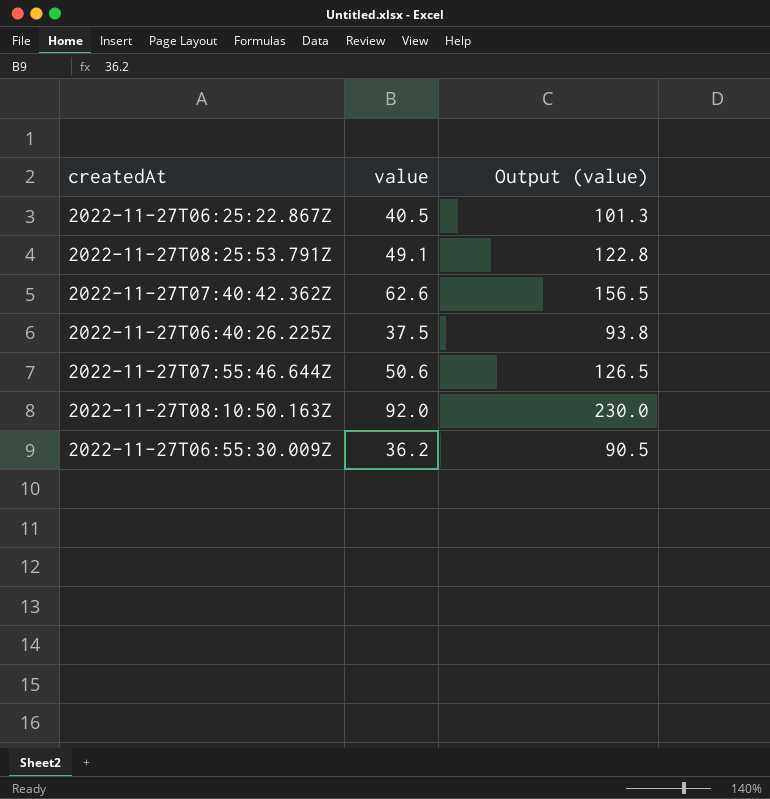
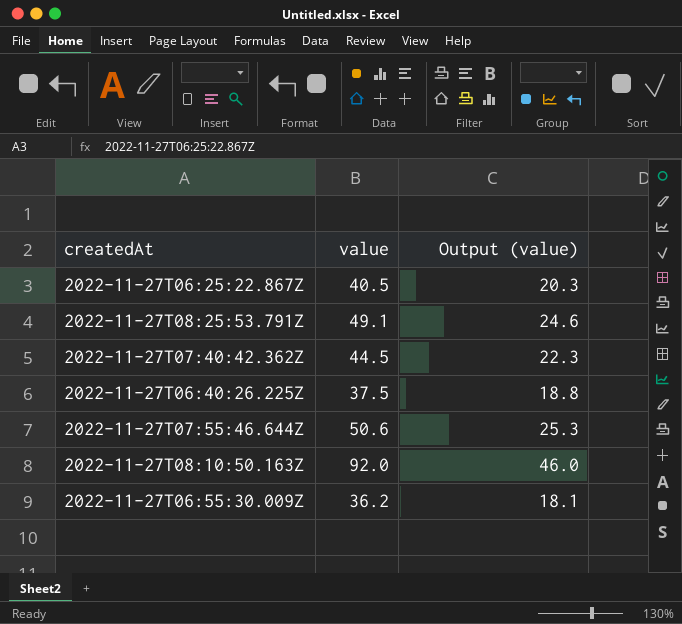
column Output (value) | formula: [value] * 2.5 -> [value] * 0.5
2022-11-27T07:40:42.362Z | value: 62.6 -> 44.5

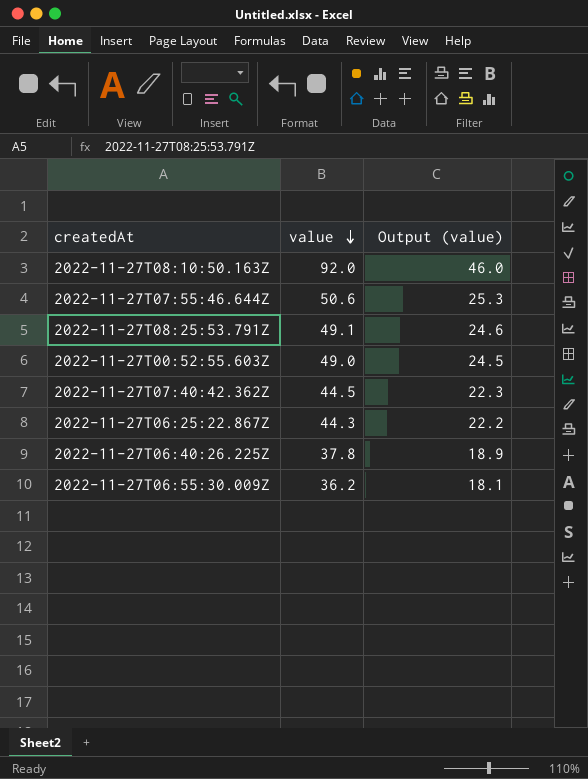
row order: none -> value descending
row 2022-11-27T00:52:55.603Z: none -> 49.0 | 24.5
2022-11-27T06:25:22.867Z | value: 40.5 -> 44.3
2022-11-27T06:25:22.867Z | Output (value): 20.3 -> 22.2
2022-11-27T06:40:26.225Z | value: 37.5 -> 37.8
2022-11-27T06:40:26.225Z | Output (value): 18.8 -> 18.9

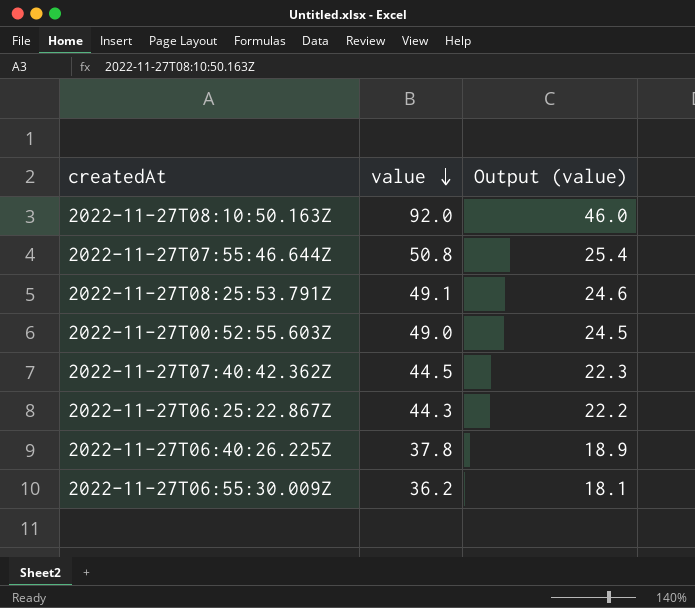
2022-11-27T07:55:46.644Z | value: 50.6 -> 50.8
2022-11-27T07:55:46.644Z | Output (value): 25.3 -> 25.4

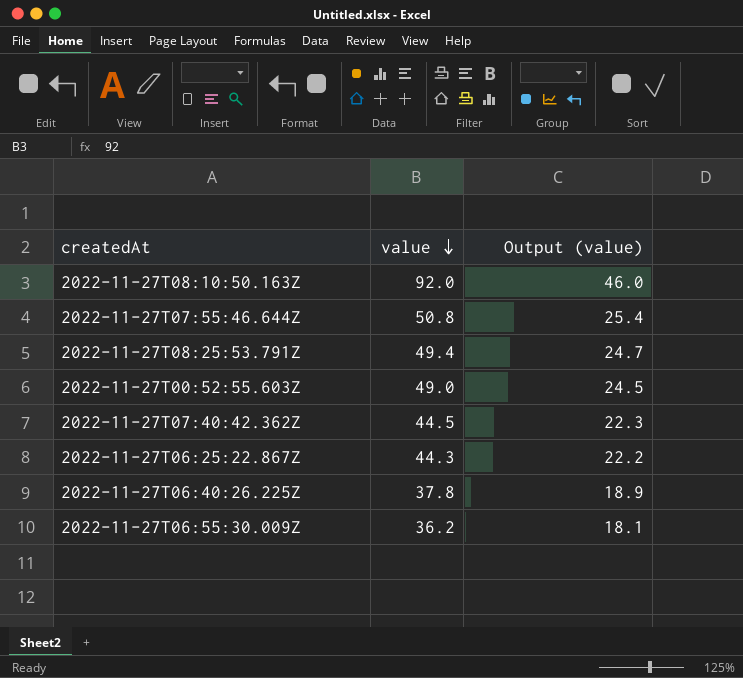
2022-11-27T08:25:53.791Z | value: 49.1 -> 49.4
2022-11-27T08:25:53.791Z | Output (value): 24.6 -> 24.7

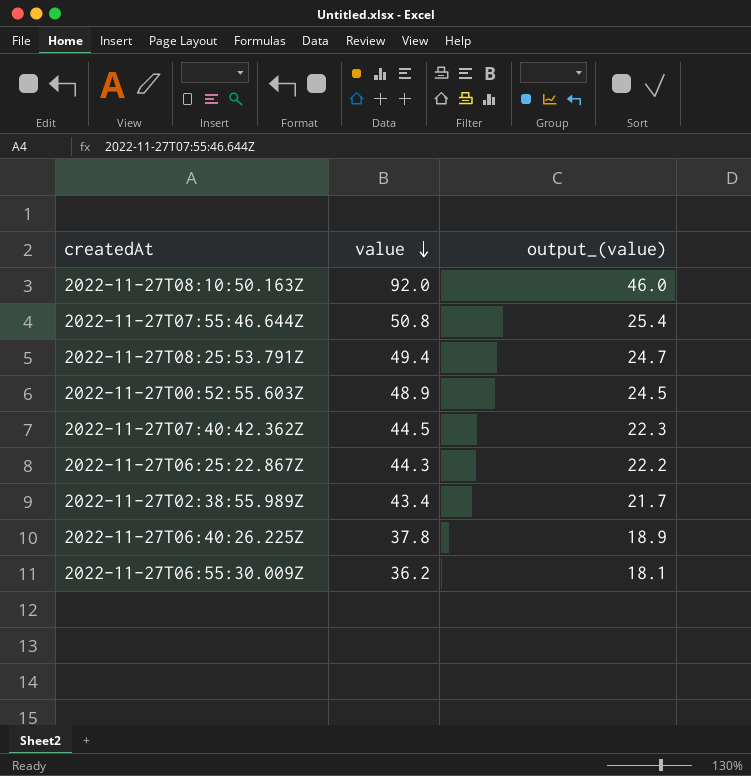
column name: Output (value) -> output_(value)
2022-11-27T00:52:55.603Z | value: 49.0 -> 48.9
row 2022-11-27T02:38:55.989Z: none -> 43.4 | 21.7

